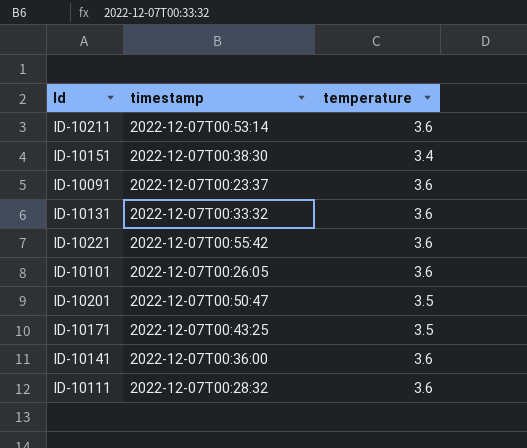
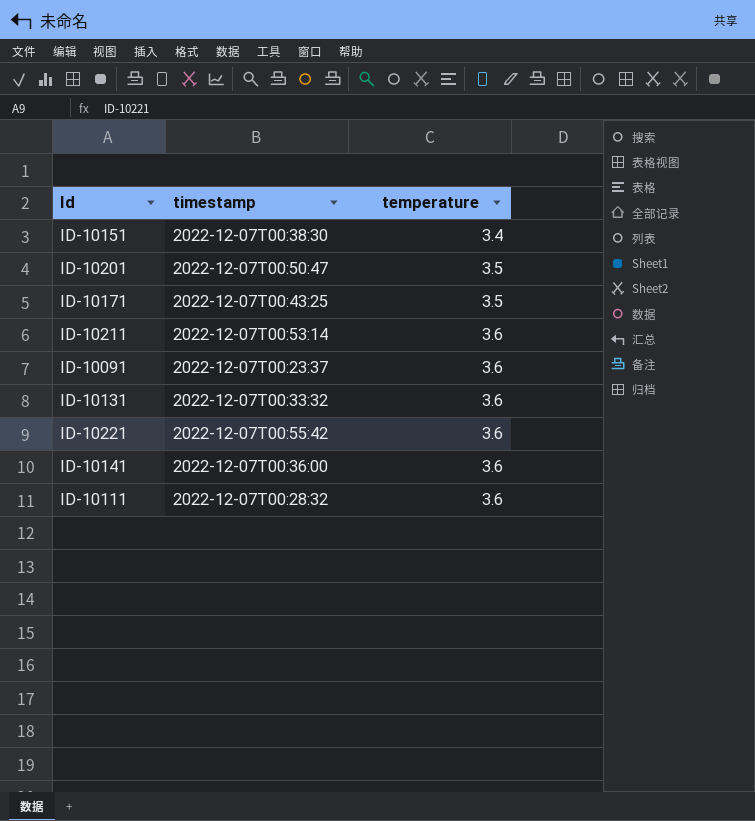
row order: none -> temperature ascending
row ID-10101: 2022-12-07T00:26:05 | 3.6 -> none

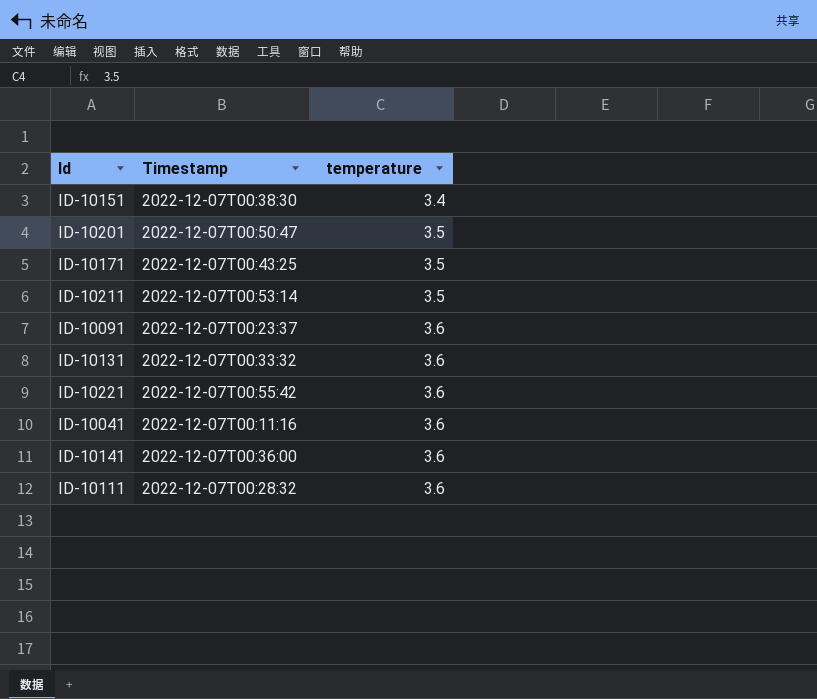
column name: timestamp -> Timestamp
ID-10211 | temperature: 3.6 -> 3.5
row ID-10041: none -> 2022-12-07T00:11:16 | 3.6

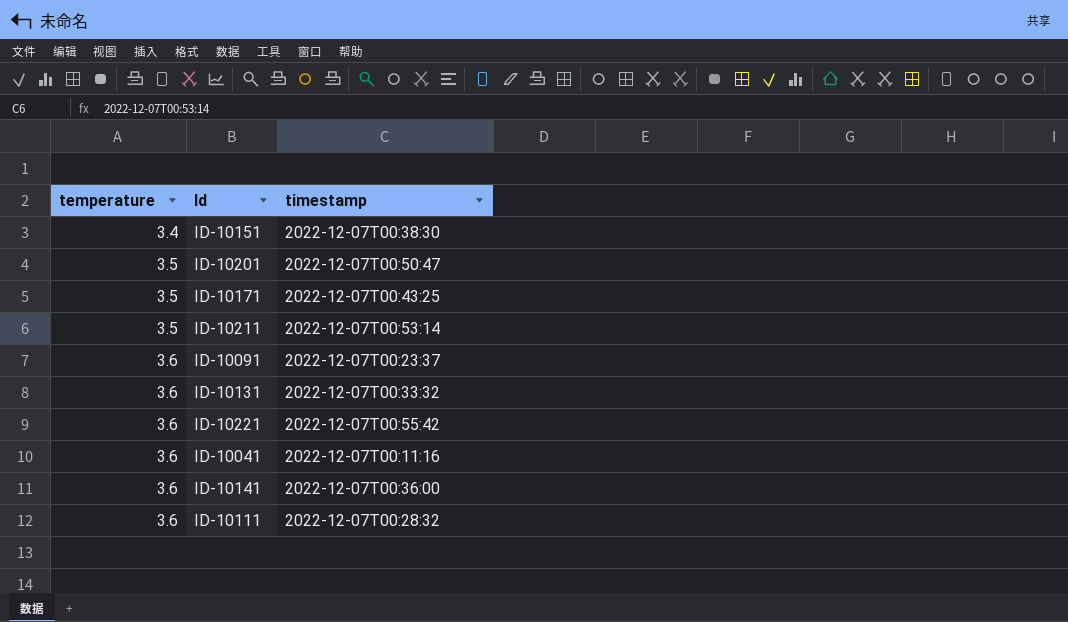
column temperature | position: 3 -> 1
column name: Timestamp -> timestamp

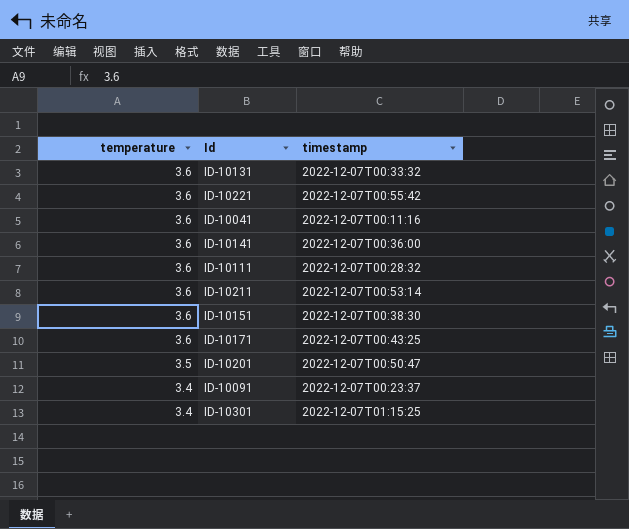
row order: temperature ascending -> temperature descending
ID-10211 | temperature: 3.5 -> 3.6
ID-10151 | temperature: 3.4 -> 3.6
ID-10171 | temperature: 3.5 -> 3.6
ID-10091 | temperature: 3.6 -> 3.4
row ID-10301: none -> 3.4 | 2022-12-07T01:15:25

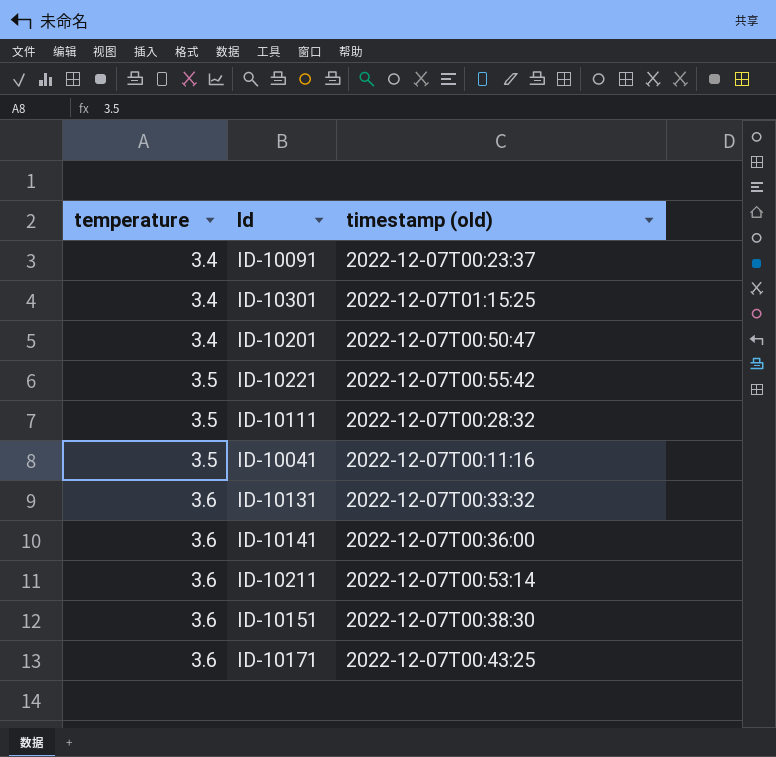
row order: temperature descending -> temperature ascending
column name: timestamp -> timestamp (old)
ID-10201 | temperature: 3.5 -> 3.4
ID-10221 | temperature: 3.6 -> 3.5
ID-10111 | temperature: 3.6 -> 3.5
ID-10041 | temperature: 3.6 -> 3.5

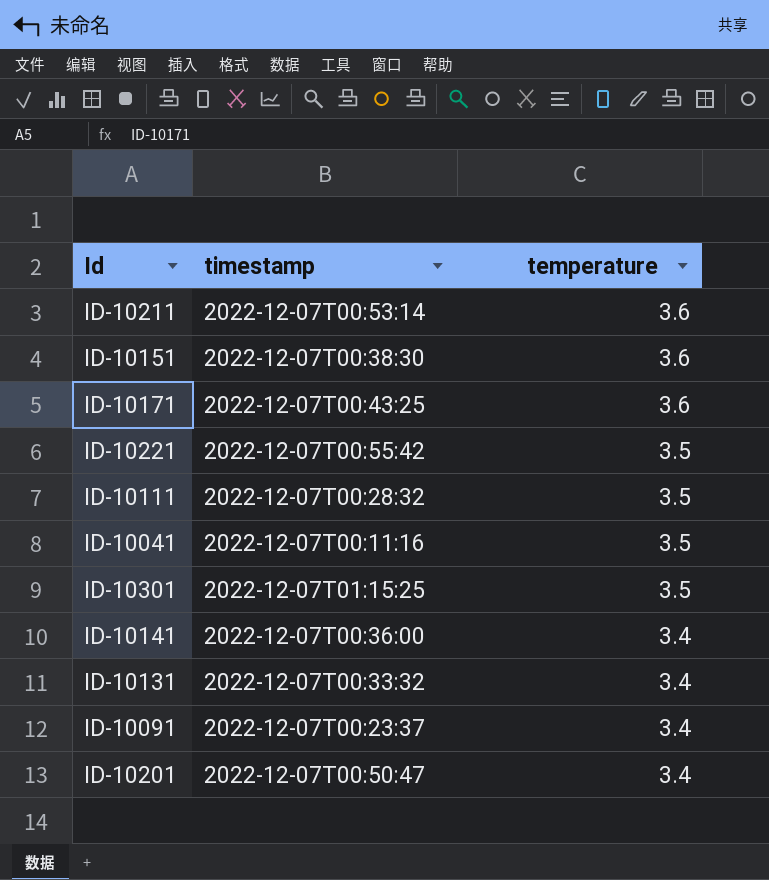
row order: temperature ascending -> temperature descending
column name: timestamp (old) -> timestamp
column temperature | position: 1 -> 3
ID-10301 | temperature: 3.4 -> 3.5
ID-10141 | temperature: 3.6 -> 3.4
ID-10131 | temperature: 3.6 -> 3.4

